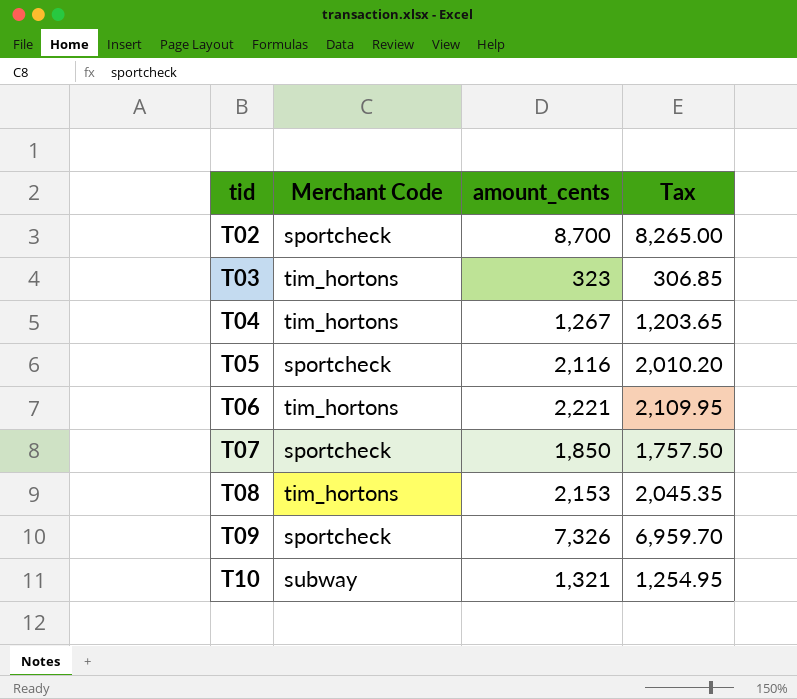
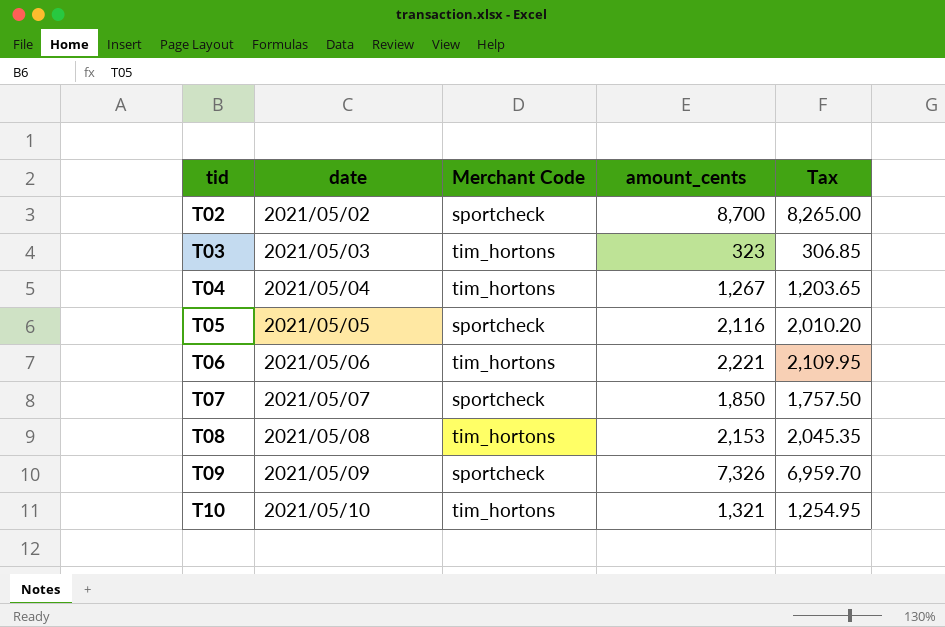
column date | position: none -> 2
T10 | Merchant Code: subway -> tim_hortons

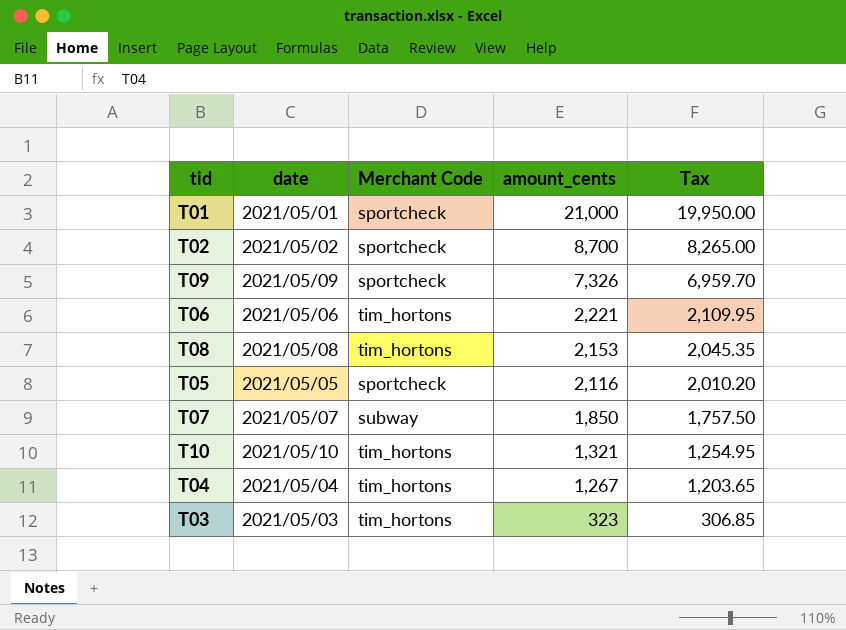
row order: tid ascending -> amount_cents descending
row T01: none -> 2021/05/01 | sportcheck | 21,000 | 19,950.00
T07 | Merchant Code: sportcheck -> subway

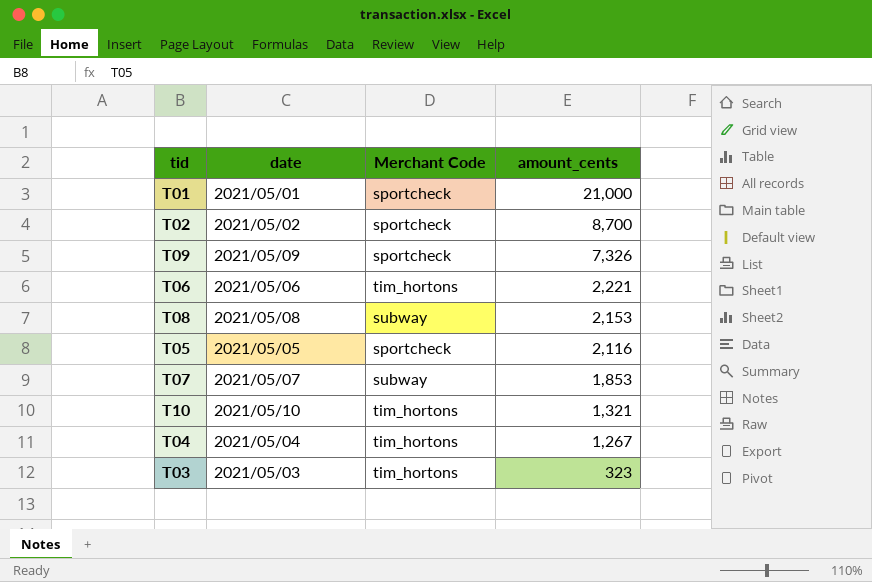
column Tax | formula: [amount_cents] * 0.95 -> none
T08 | Merchant Code: tim_hortons -> subway
T07 | amount_cents: 1,850 -> 1,853

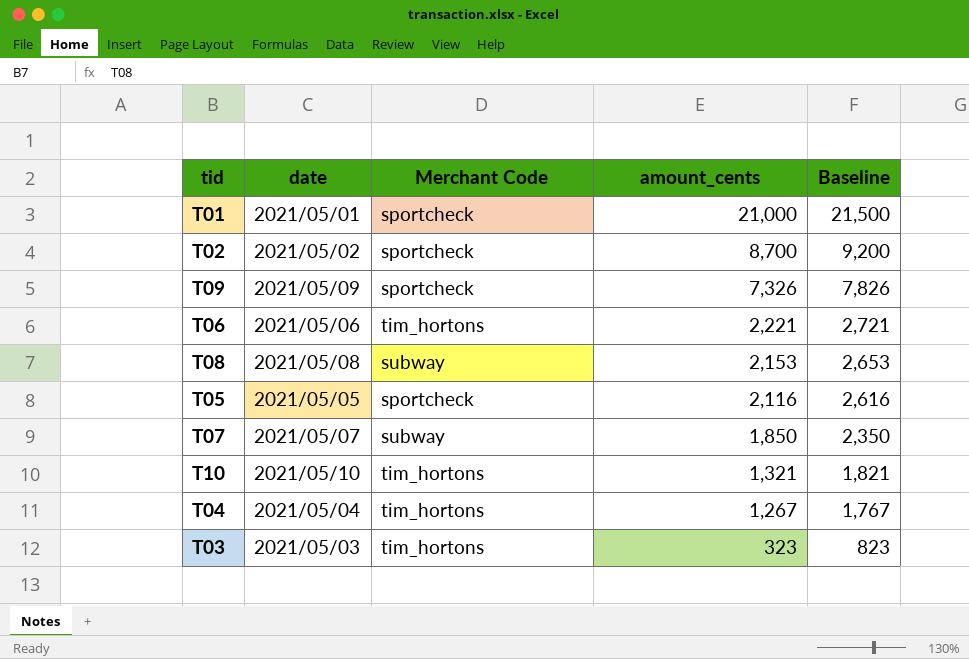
column Baseline | formula: none -> [amount_cents] + 500
T07 | amount_cents: 1,853 -> 1,850

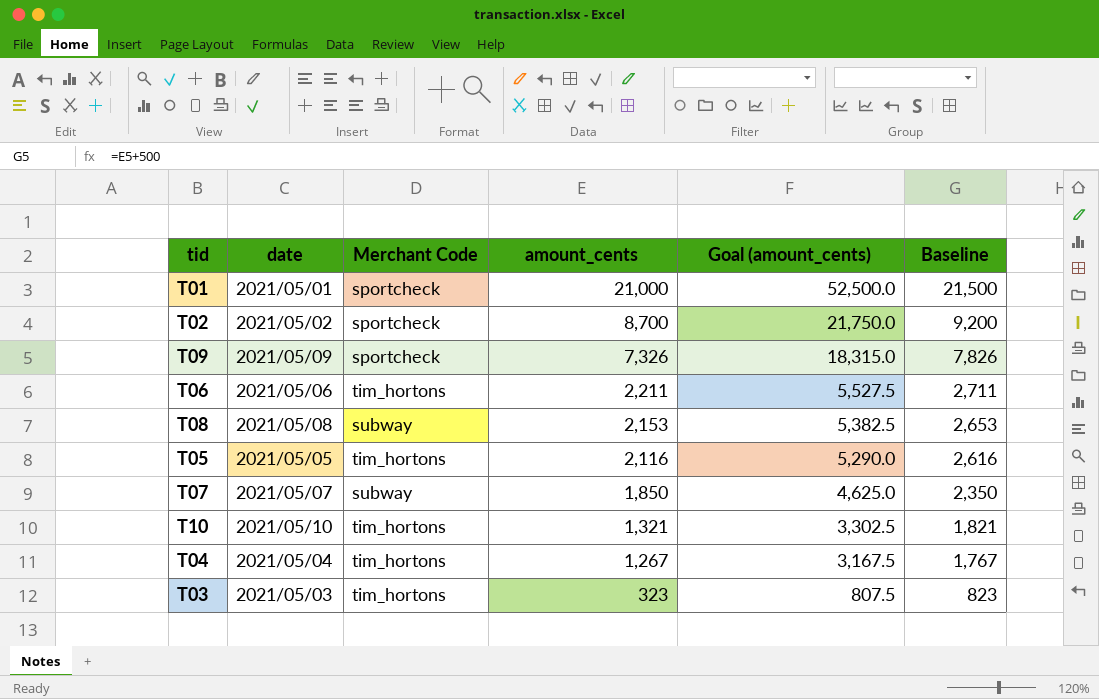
column Goal (amount_cents) | formula: none -> [amount_cents] * 2.5
T06 | amount_cents: 2,221 -> 2,211
T06 | Baseline: 2,721 -> 2,711
T05 | Merchant Code: sportcheck -> tim_hortons

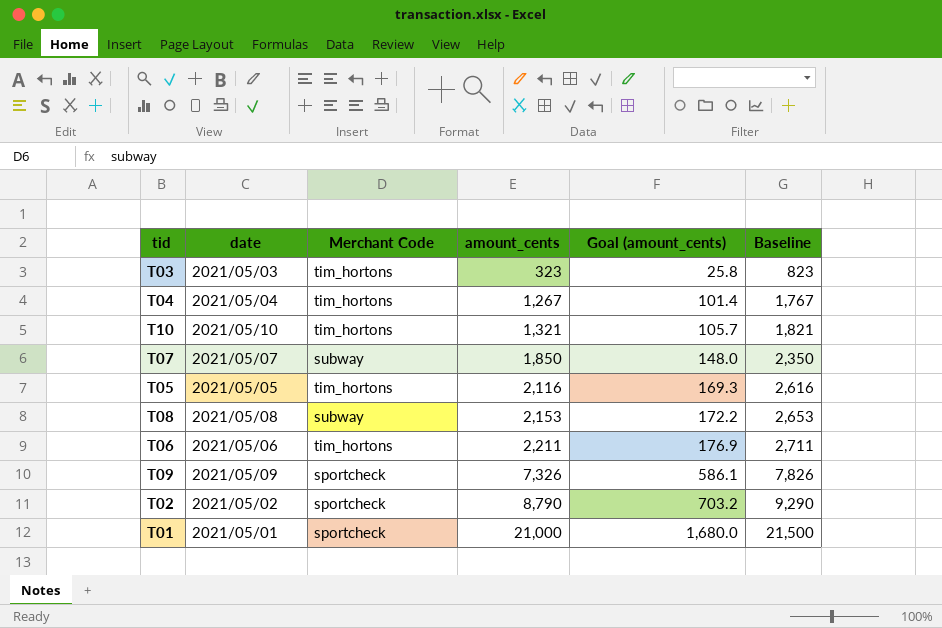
row order: amount_cents descending -> amount_cents ascending
column Goal (amount_cents) | formula: [amount_cents] * 2.5 -> [amount_cents] * 0.08
T02 | amount_cents: 8,700 -> 8,790
T02 | Baseline: 9,200 -> 9,290

